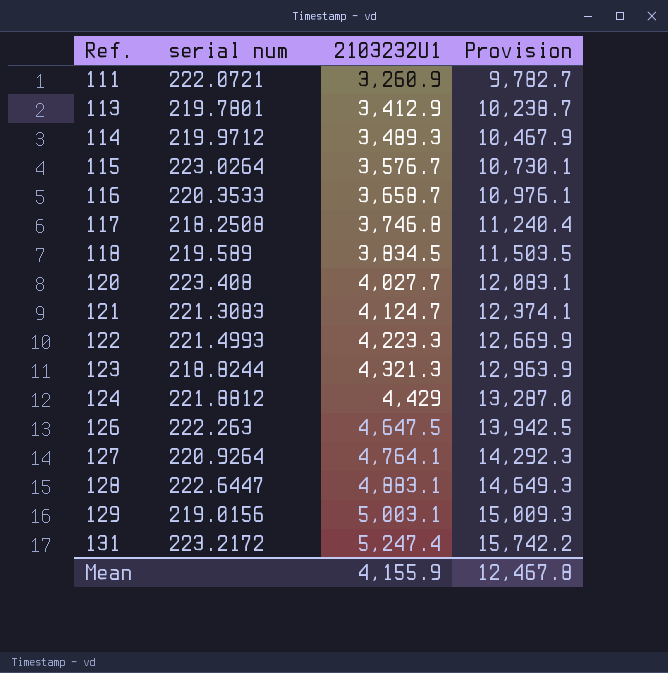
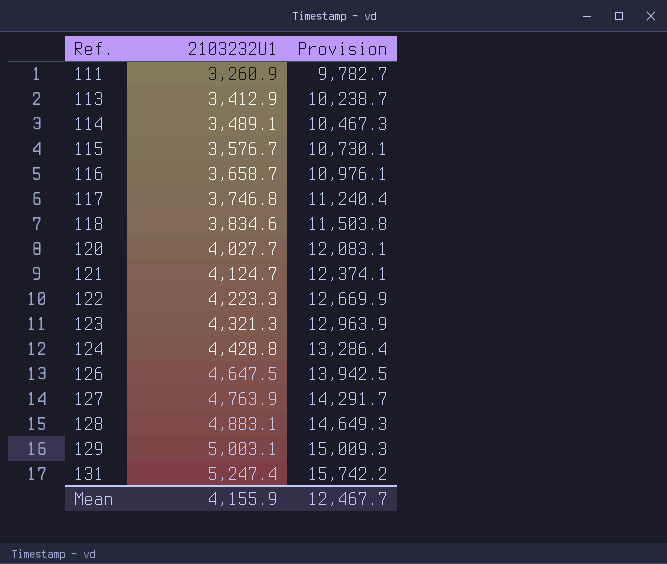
column serial num | position: 2 -> none
114 | 2103232U1: 3,489.3 -> 3,489.1
114 | Provision: 10,467.9 -> 10,467.3
118 | 2103232U1: 3,834.5 -> 3,834.6
118 | Provision: 11,503.5 -> 11,503.8
124 | 2103232U1: 4,429 -> 4,428.8
124 | Provision: 13,287.0 -> 13,286.4
127 | 2103232U1: 4,764.1 -> 4,763.9
127 | Provision: 14,292.3 -> 14,291.7
Mean | Provision: 12,467.8 -> 12,467.7

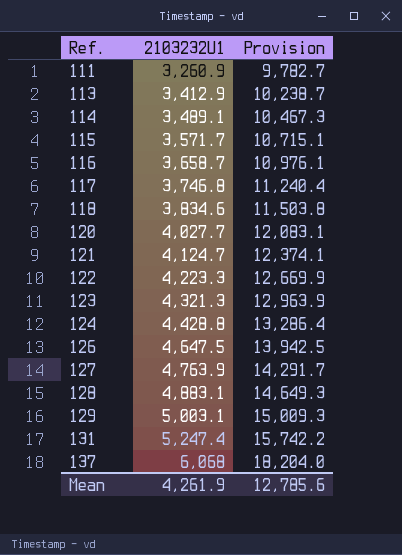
115 | 2103232U1: 3,576.7 -> 3,571.7
115 | Provision: 10,730.1 -> 10,715.1
row 137: none -> 6,068 | 18,204.0
Mean | 2103232U1: 4,155.9 -> 4,261.9
Mean | Provision: 12,467.7 -> 12,785.6

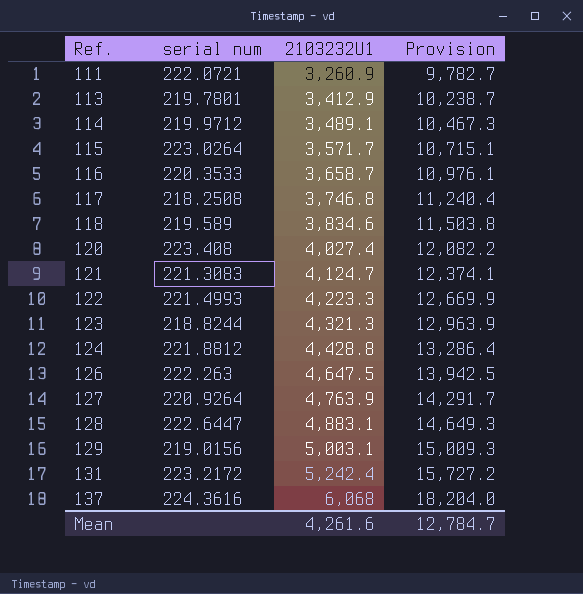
column serial num | position: none -> 2
120 | 2103232U1: 4,027.7 -> 4,027.4
120 | Provision: 12,083.1 -> 12,082.2
131 | 2103232U1: 5,247.4 -> 5,242.4
131 | Provision: 15,742.2 -> 15,727.2
Mean | 2103232U1: 4,261.9 -> 4,261.6
Mean | Provision: 12,785.6 -> 12,784.7

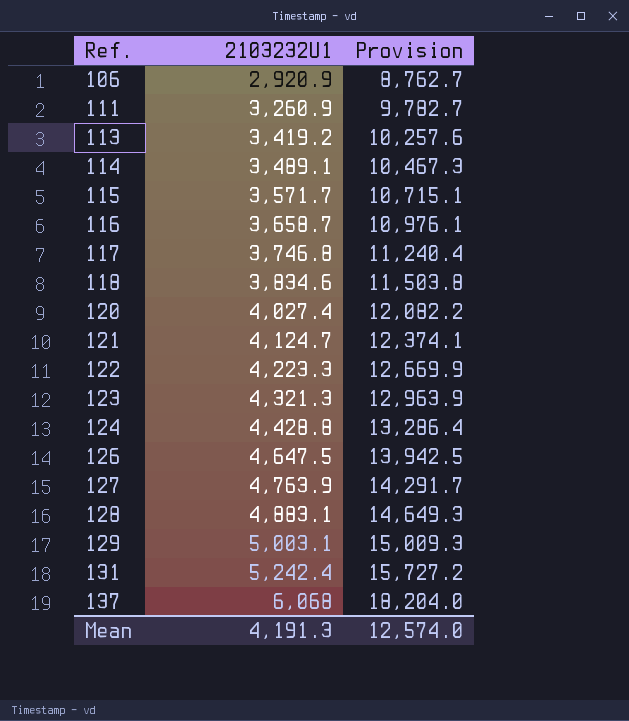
column serial num | position: 2 -> none
row 106: none -> 2,920.9 | 8,762.7
113 | 2103232U1: 3,412.9 -> 3,419.2
113 | Provision: 10,238.7 -> 10,257.6
Mean | 2103232U1: 4,261.6 -> 4,191.3
Mean | Provision: 12,784.7 -> 12,574.0

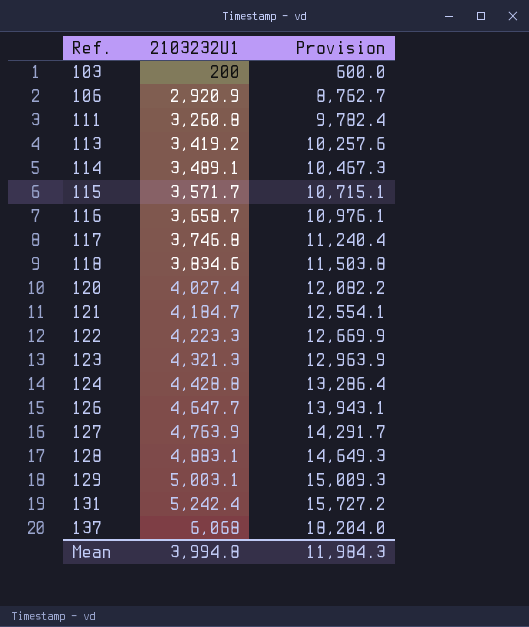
row 103: none -> 200 | 600.0
111 | 2103232U1: 3,260.9 -> 3,260.8
111 | Provision: 9,782.7 -> 9,782.4
121 | 2103232U1: 4,124.7 -> 4,184.7
121 | Provision: 12,374.1 -> 12,554.1
126 | 2103232U1: 4,647.5 -> 4,647.7
126 | Provision: 13,942.5 -> 13,943.1
Mean | 2103232U1: 4,191.3 -> 3,994.8
Mean | Provision: 12,574.0 -> 11,984.3

